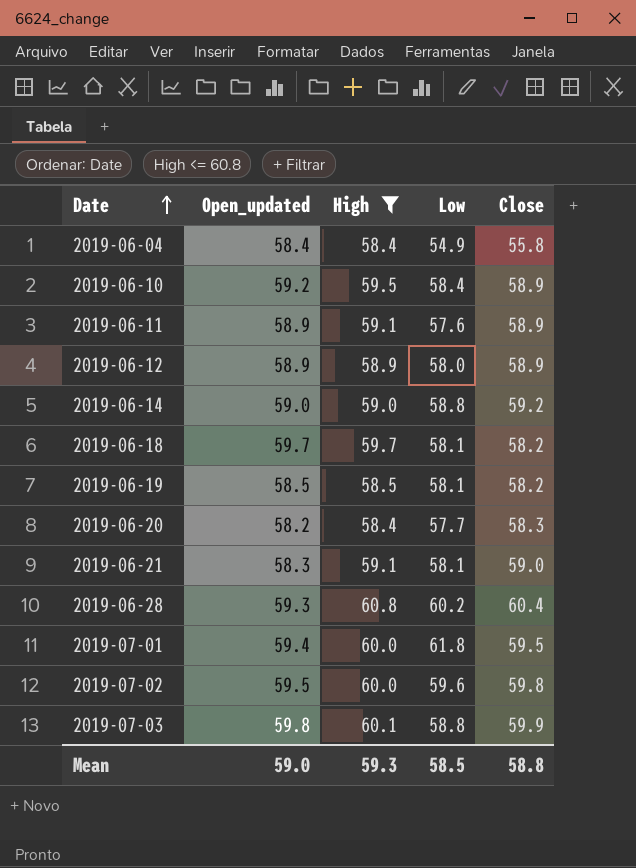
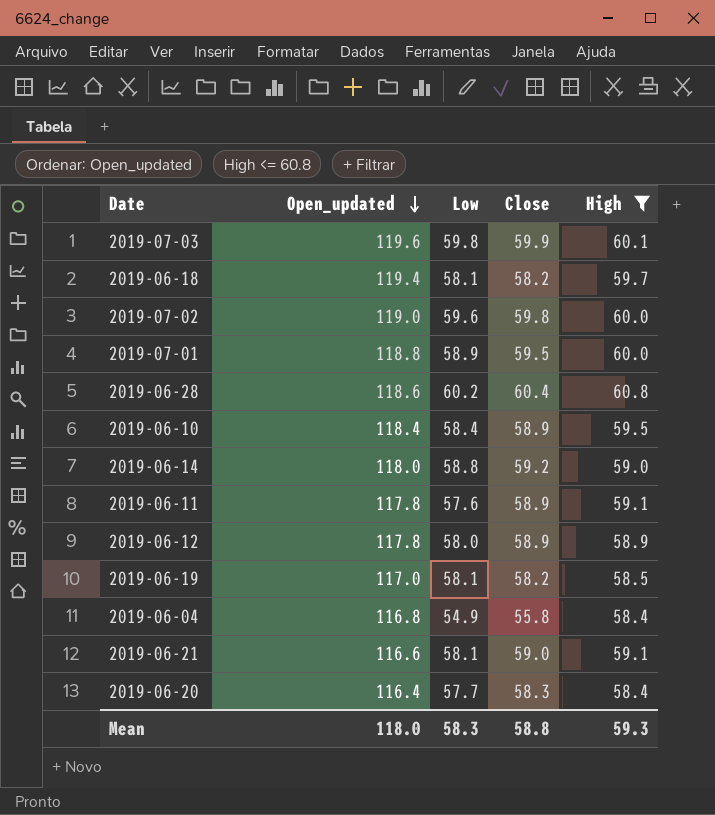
row order: Date ascending -> Open_updated descending
column High | position: 3 -> 5
2019-07-03 | Open_updated: 59.8 -> 119.6
2019-07-03 | Low: 58.8 -> 59.8
2019-06-18 | Open_updated: 59.7 -> 119.4
2019-07-02 | Open_updated: 59.5 -> 119.0
2019-07-01 | Open_updated: 59.4 -> 118.8
2019-07-01 | Low: 61.8 -> 58.9
2019-06-28 | Open_updated: 59.3 -> 118.6
2019-06-10 | Open_updated: 59.2 -> 118.4
2019-06-14 | Open_updated: 59.0 -> 118.0
2019-06-11 | Open_updated: 58.9 -> 117.8
2019-06-12 | Open_updated: 58.9 -> 117.8
2019-06-19 | Open_updated: 58.5 -> 117.0
2019-06-04 | Open_updated: 58.4 -> 116.8
2019-06-21 | Open_updated: 58.3 -> 116.6
2019-06-20 | Open_updated: 58.2 -> 116.4
Mean | Open_updated: 59.0 -> 118.0
Mean | Low: 58.5 -> 58.3

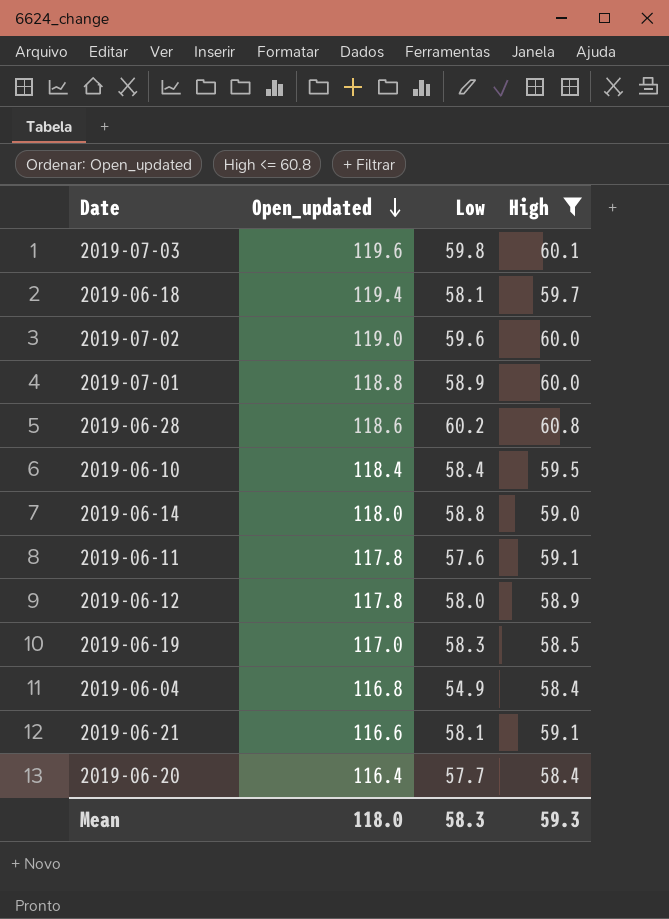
column Close | position: 4 -> none
2019-06-19 | Low: 58.1 -> 58.3

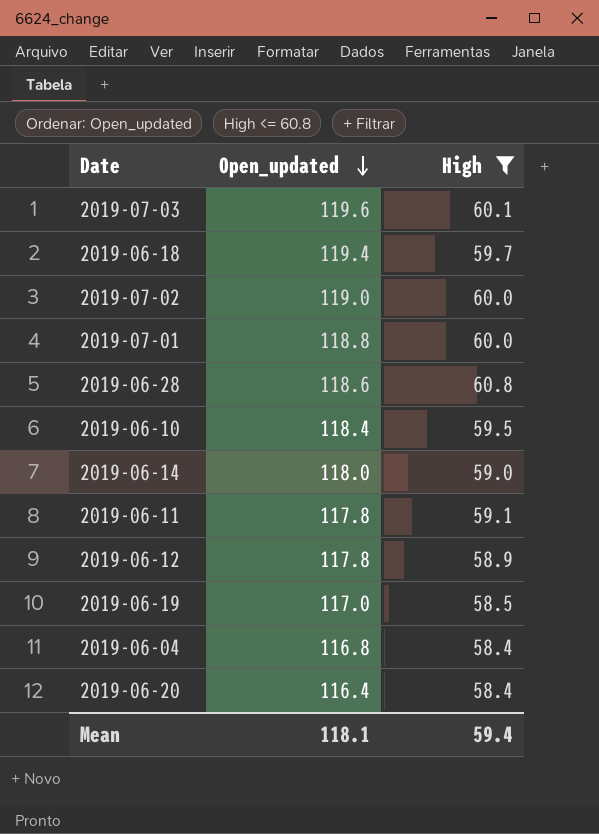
column Low | position: 3 -> none
row 2019-06-21: 116.6 | 58.1 | 59.1 -> none
Mean | Open_updated: 118.0 -> 118.1
Mean | High: 59.3 -> 59.4

